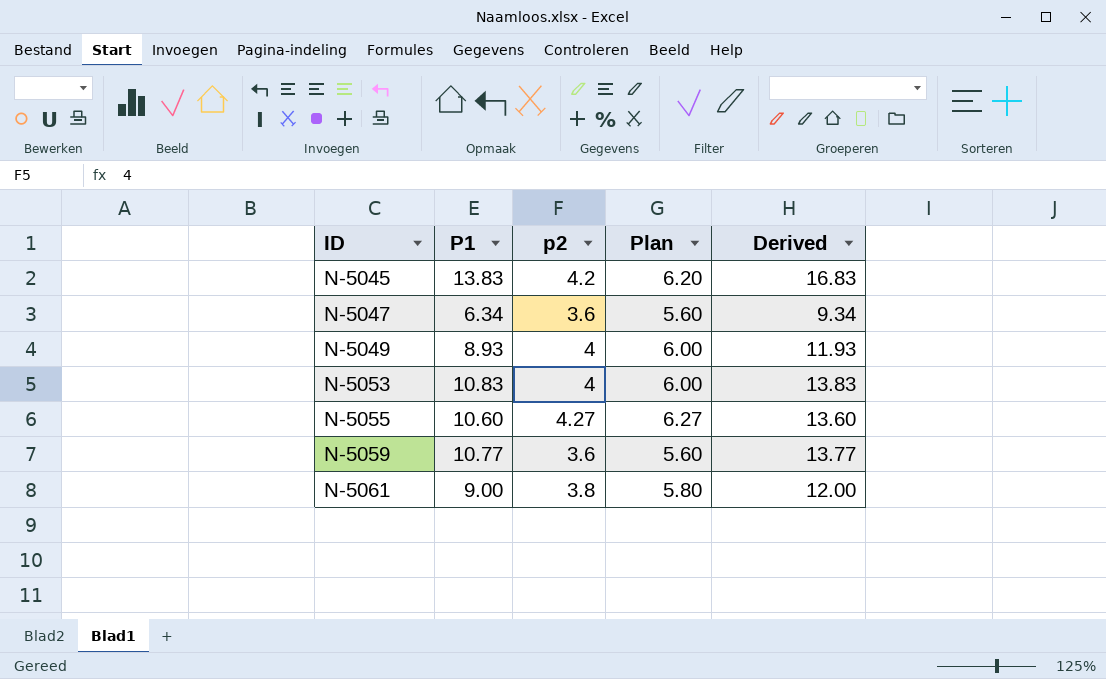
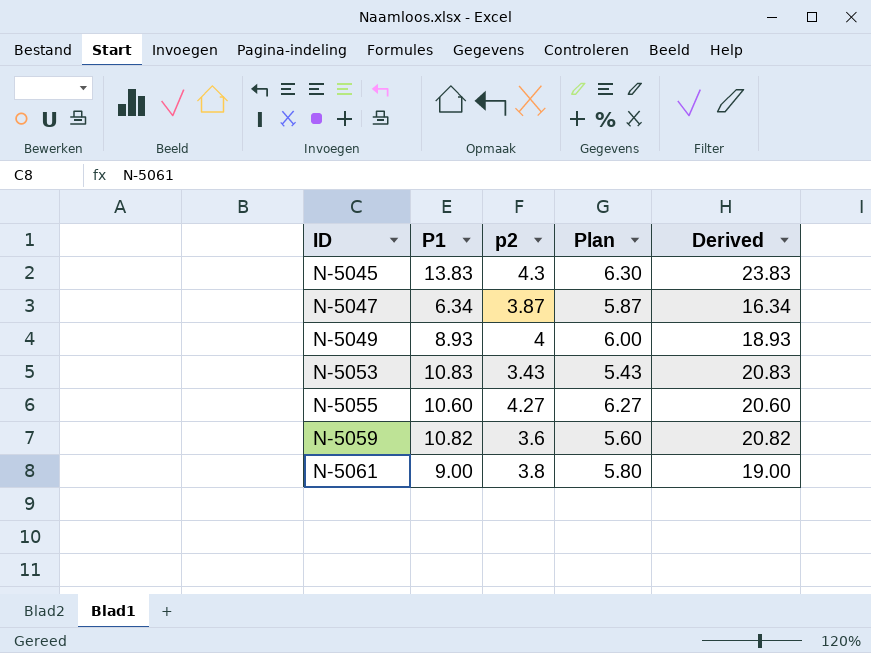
column Derived | formula: [P1] + 3 -> [P1] + 10
N-5045 | p2: 4.2 -> 4.3
N-5045 | Plan: 6.20 -> 6.30
N-5047 | p2: 3.6 -> 3.87
N-5047 | Plan: 5.60 -> 5.87
N-5053 | p2: 4 -> 3.43
N-5053 | Plan: 6.00 -> 5.43
N-5059 | P1: 10.77 -> 10.82

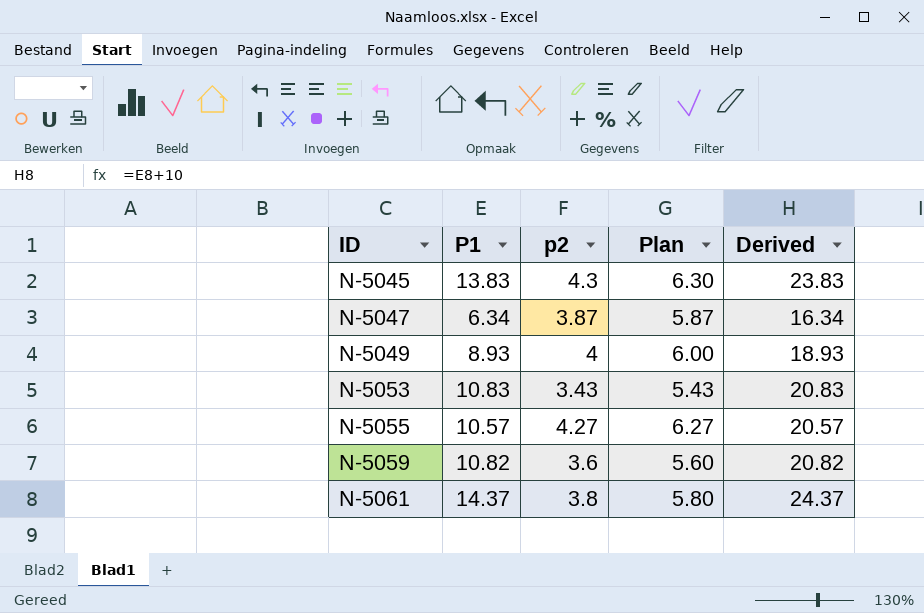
N-5055 | P1: 10.60 -> 10.57
N-5055 | Derived: 20.60 -> 20.57
N-5061 | P1: 9.00 -> 14.37
N-5061 | Derived: 19.00 -> 24.37

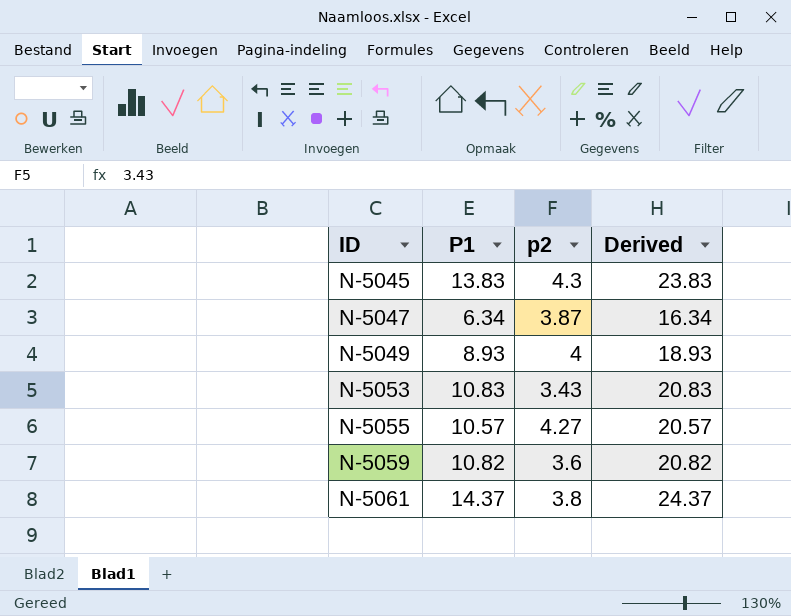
column Plan | formula: [p2] + 2 -> none

